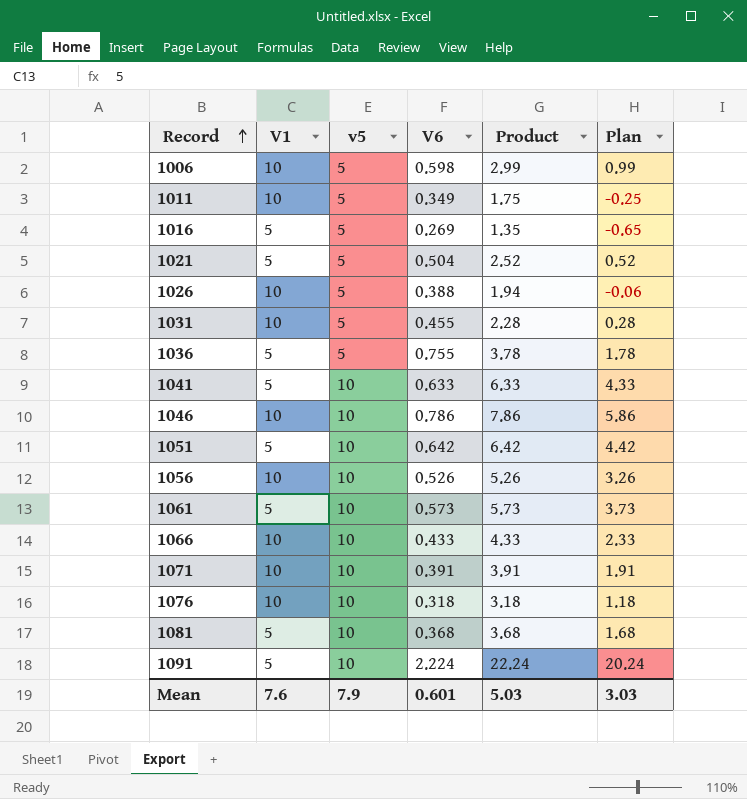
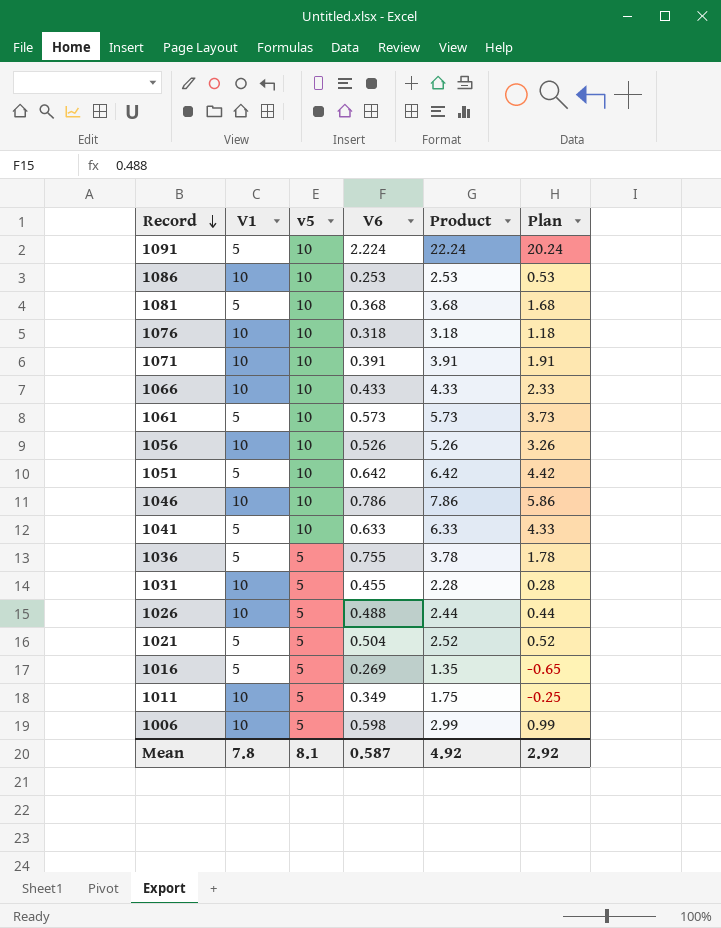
row order: Record ascending -> Record descending
row 1086: none -> 10 | 10 | 0.253 | 2.53 | 0.53
1026 | V6: 0.388 -> 0.488
1026 | Product: 1.94 -> 2.44
1026 | Plan: -0.06 -> 0.44
Mean | V1: 7.6 -> 7.8
Mean | v5: 7.9 -> 8.1
Mean | V6: 0.601 -> 0.587
Mean | Product: 5.03 -> 4.92
Mean | Plan: 3.03 -> 2.92

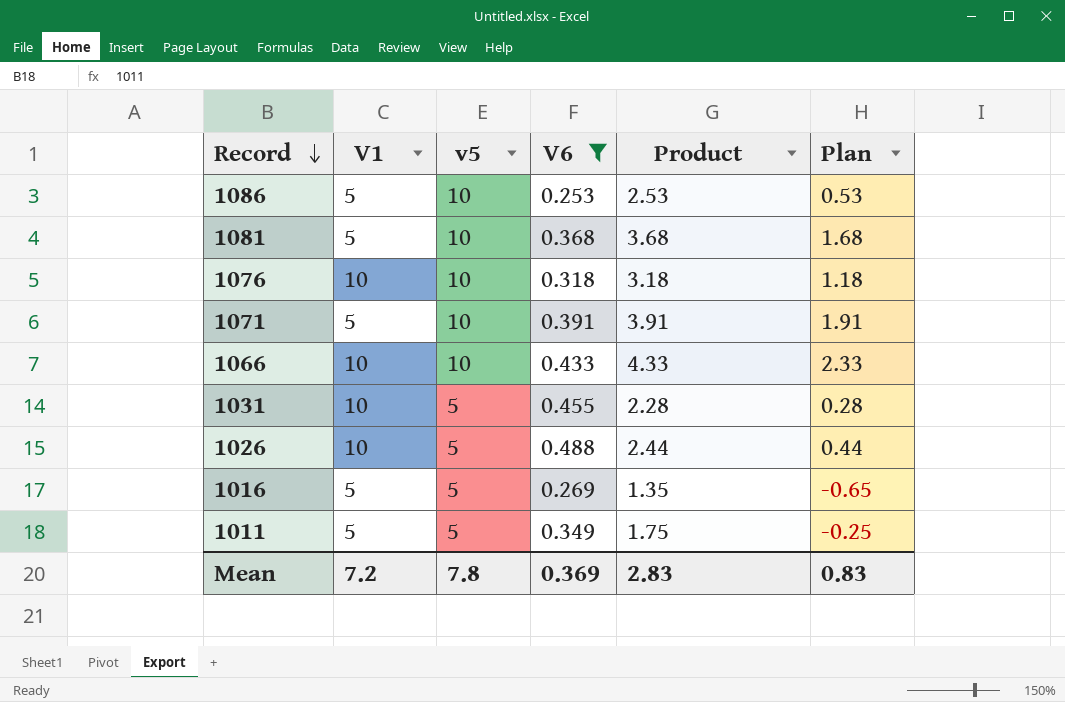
filter: none -> V6 <= 0.488
1086 | V1: 10 -> 5
1071 | V1: 10 -> 5
1011 | V1: 10 -> 5
Mean | V1: 7.8 -> 7.2
Mean | v5: 8.1 -> 7.8
Mean | V6: 0.587 -> 0.369
Mean | Product: 4.92 -> 2.83
Mean | Plan: 2.92 -> 0.83

